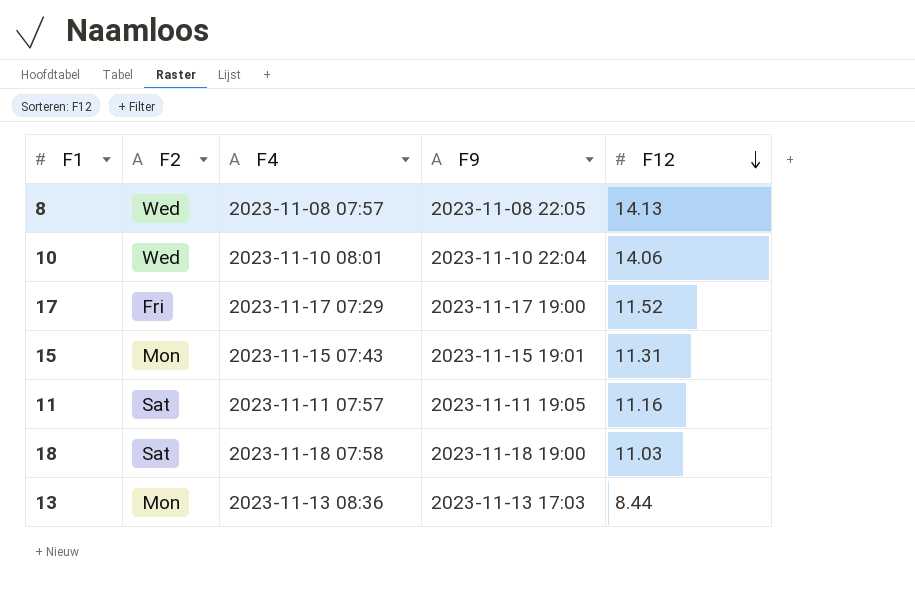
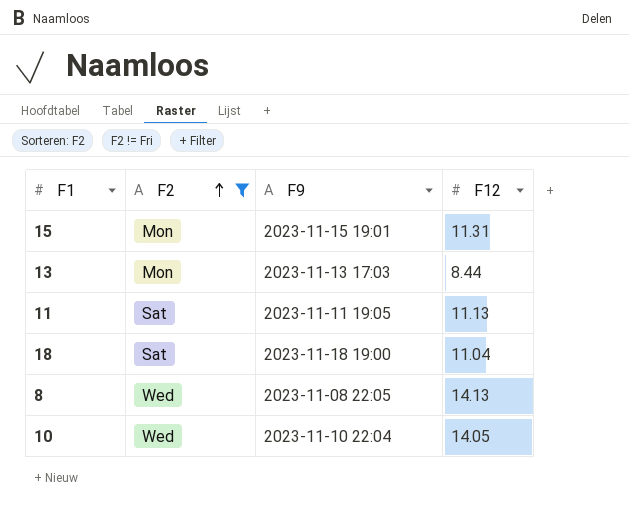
filter: none -> F2 != Fri
row order: F12 descending -> F2 ascending
column F4 | position: 3 -> none
11 | F12: 11.16 -> 11.13
18 | F12: 11.03 -> 11.04
10 | F12: 14.06 -> 14.05

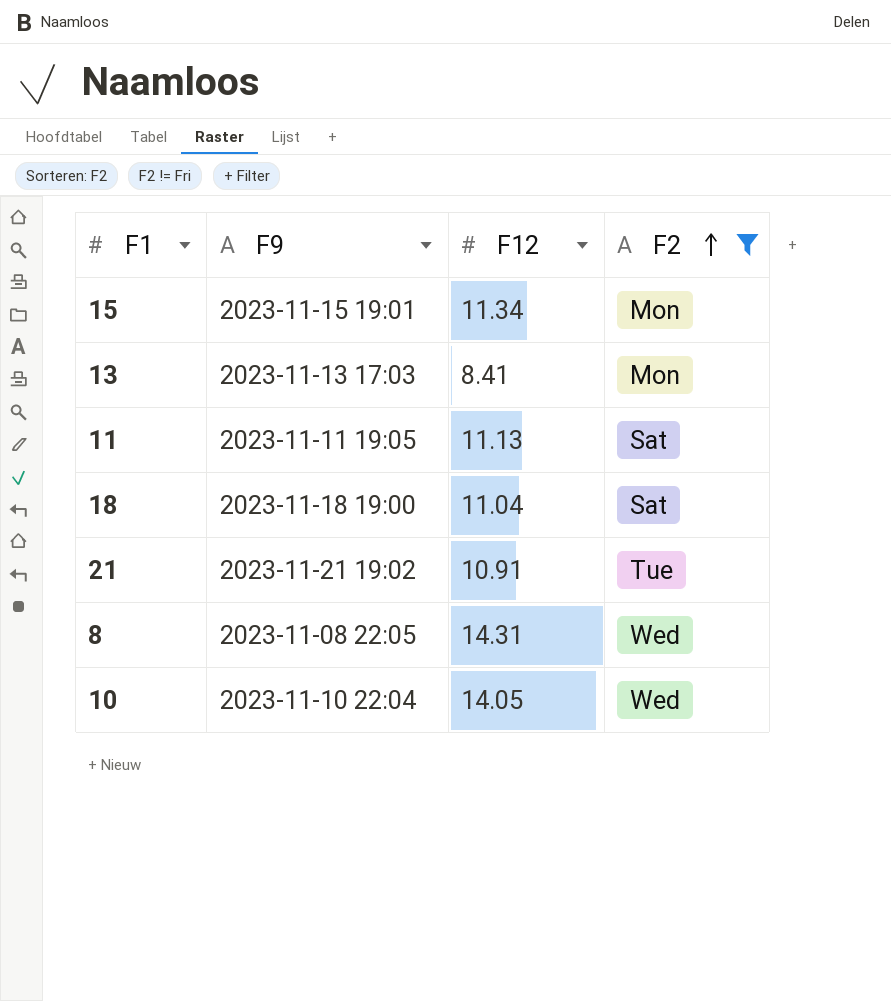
column F2 | position: 2 -> 4
15 | F12: 11.31 -> 11.34
13 | F12: 8.44 -> 8.41
row 21: none -> 2023-11-21 19:02 | 10.91 | Tue
8 | F12: 14.13 -> 14.31

